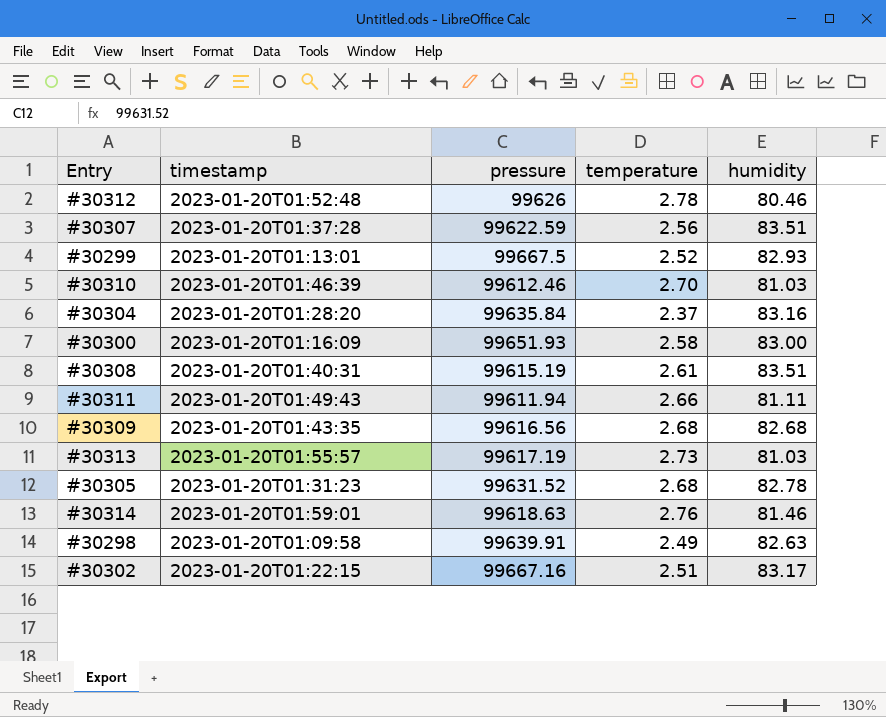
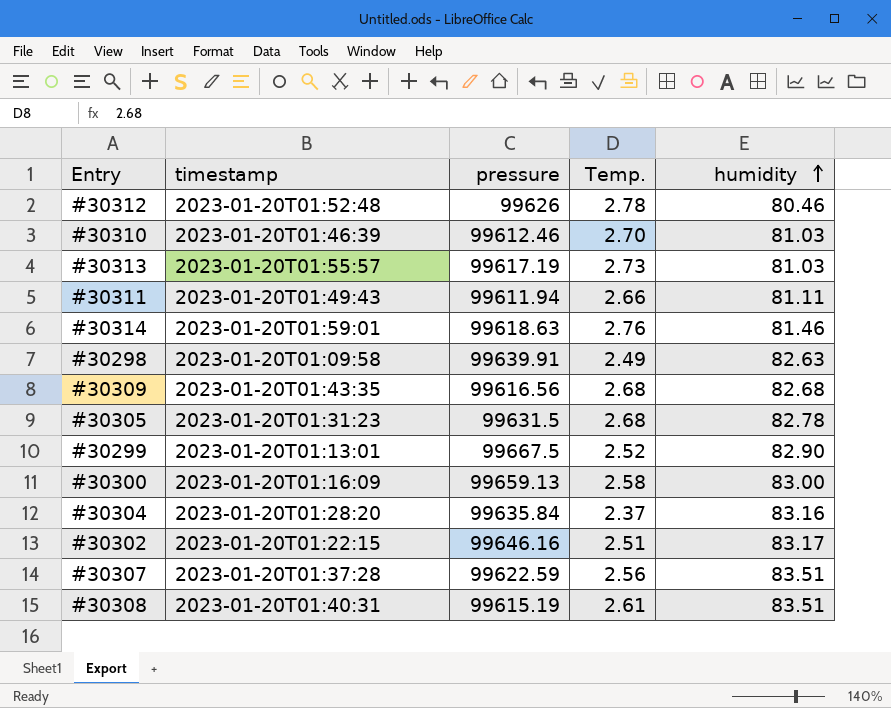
row order: none -> humidity ascending
column name: temperature -> Temp.
#30305 | pressure: 99631.52 -> 99631.5
#30299 | humidity: 82.93 -> 82.90
#30300 | pressure: 99651.93 -> 99659.13
#30302 | pressure: 99667.16 -> 99646.16

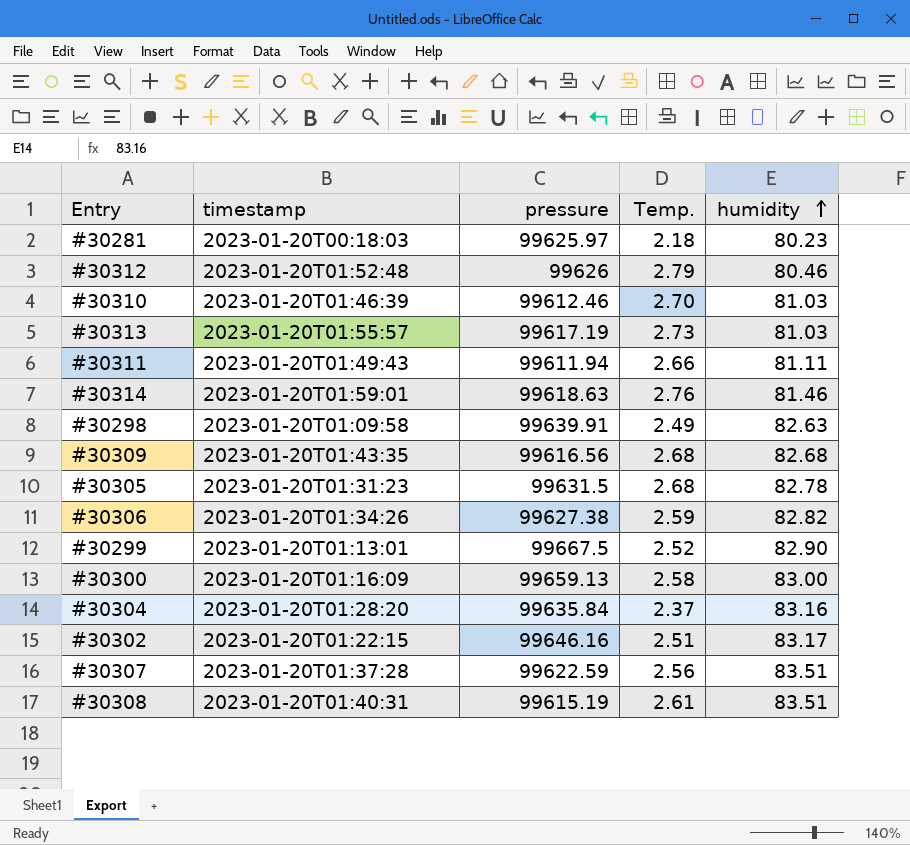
row #30281: none -> 2023-01-20T00:18:03 | 99625.97 | 2.18 | 80.23
#30312 | Temp.: 2.78 -> 2.79
row #30306: none -> 2023-01-20T01:34:26 | 99627.38 | 2.59 | 82.82

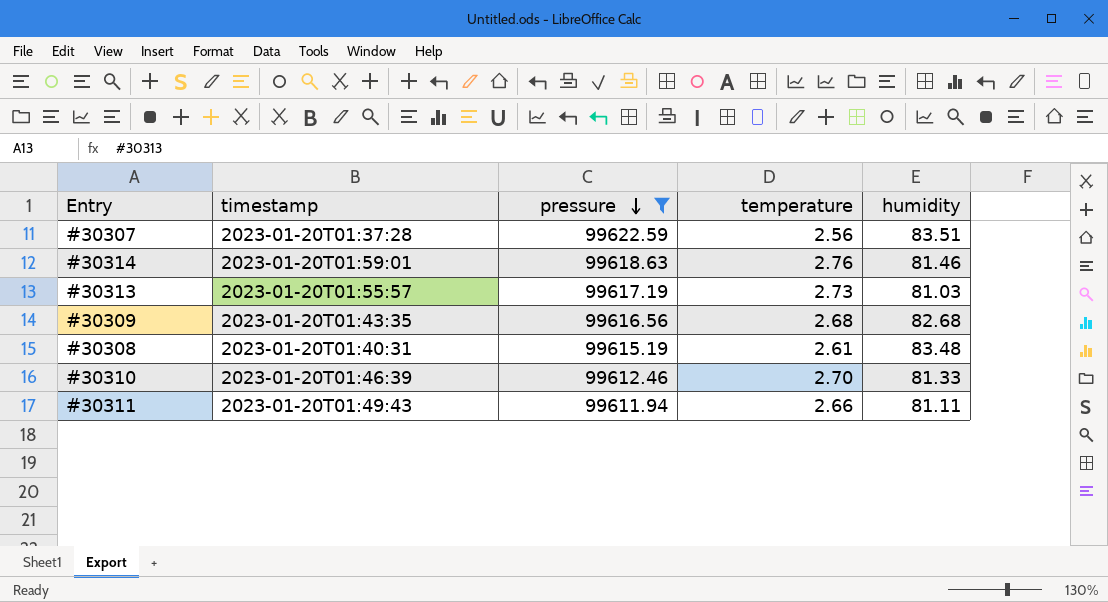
filter: none -> pressure <= 99622.59
row order: humidity ascending -> pressure descending
column name: Temp. -> temperature
#30308 | humidity: 83.51 -> 83.48
#30310 | humidity: 81.03 -> 81.33

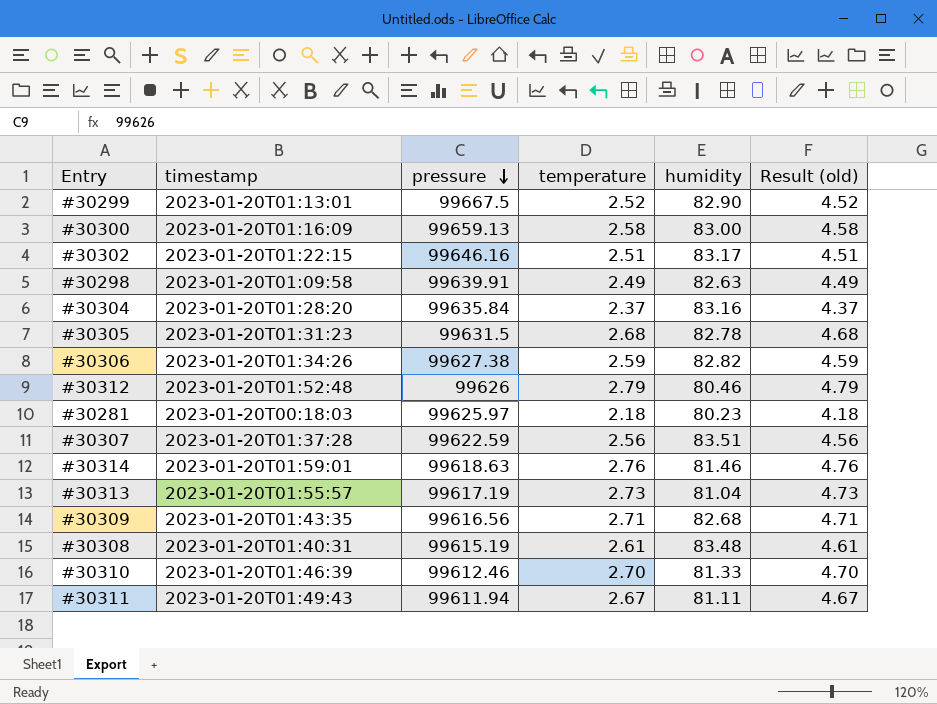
filter: pressure <= 99622.59 -> none
column Result (old) | formula: none -> [temperature] + 2
#30313 | humidity: 81.03 -> 81.04
#30309 | temperature: 2.68 -> 2.71
#30311 | temperature: 2.66 -> 2.67

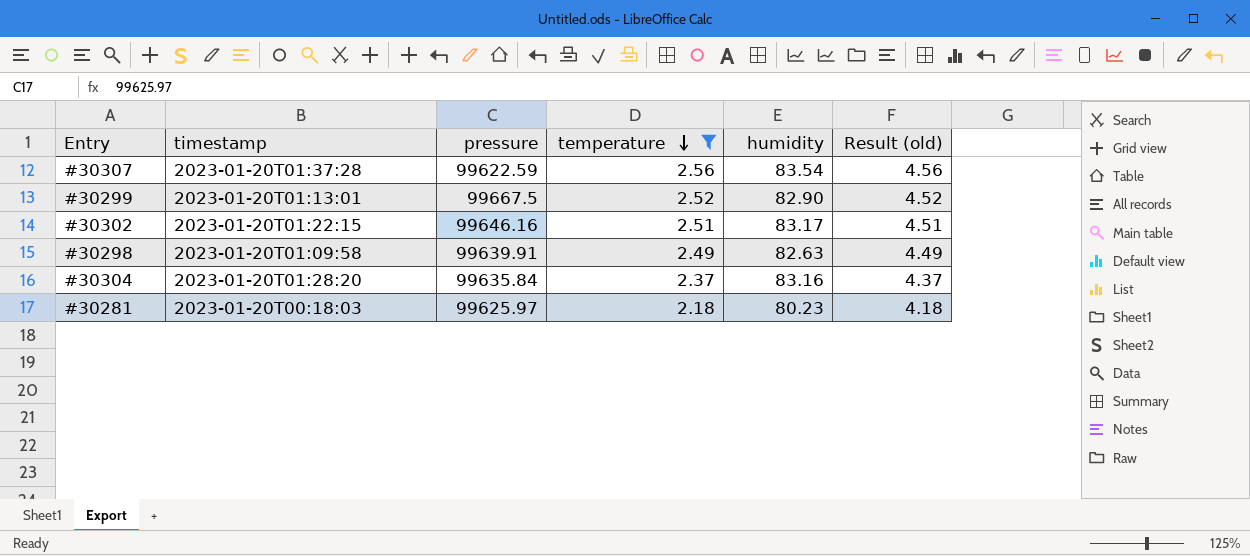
filter: none -> temperature <= 2.56
row order: pressure descending -> temperature descending
#30307 | humidity: 83.51 -> 83.54

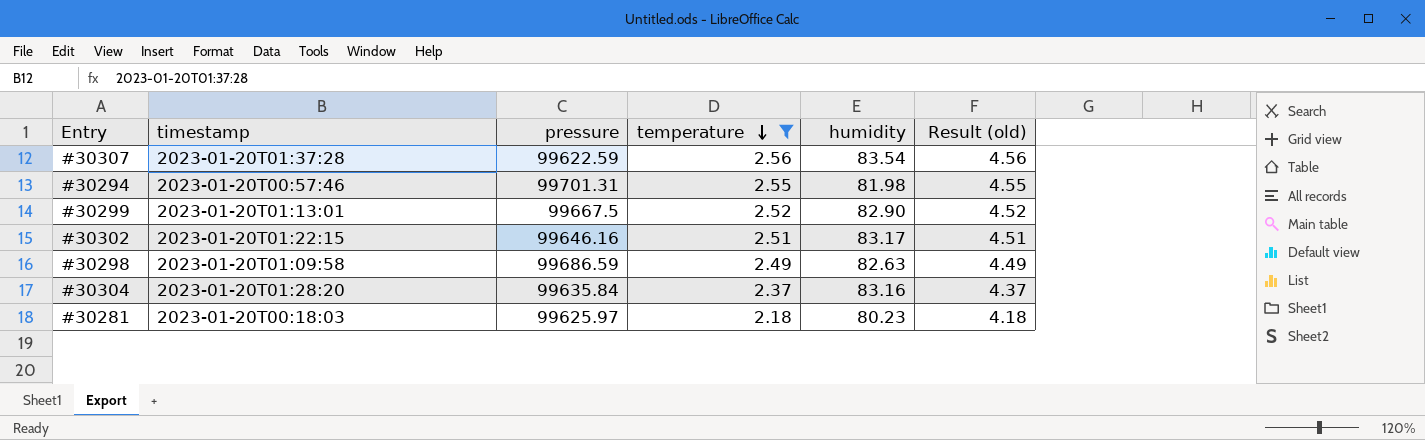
row #30294: none -> 2023-01-20T00:57:46 | 99701.31 | 2.55 | 81.98 | 4.55
#30298 | pressure: 99639.91 -> 99686.59

